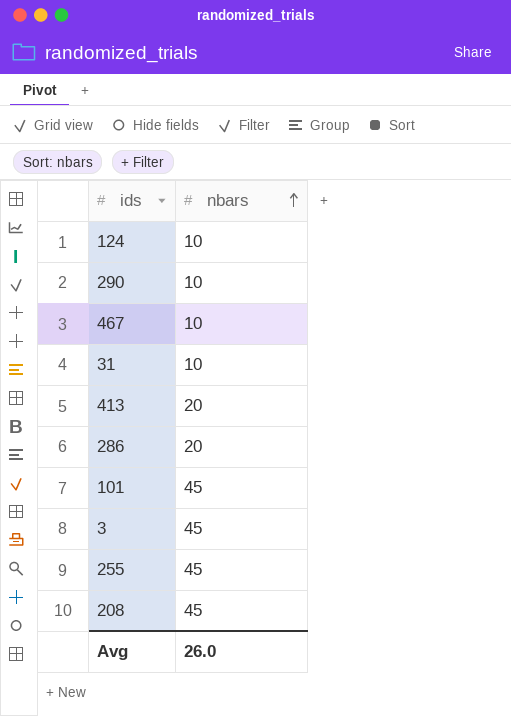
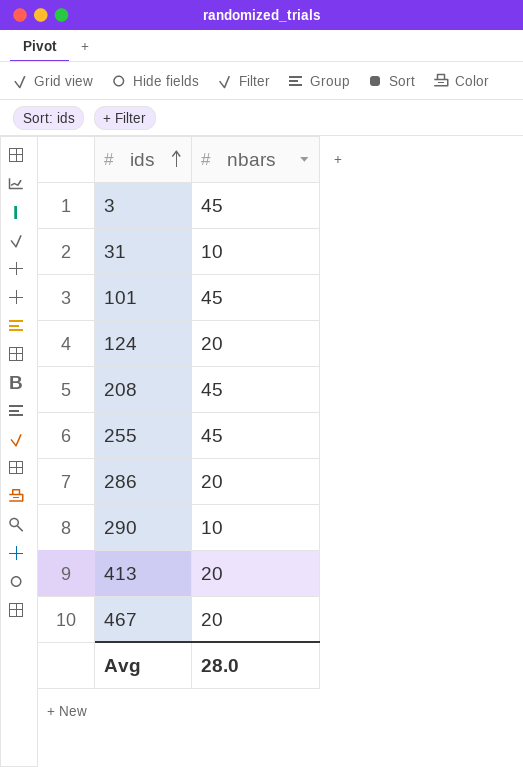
row order: nbars ascending -> ids ascending
124 | nbars: 10 -> 20
467 | nbars: 10 -> 20
Avg | nbars: 26.0 -> 28.0

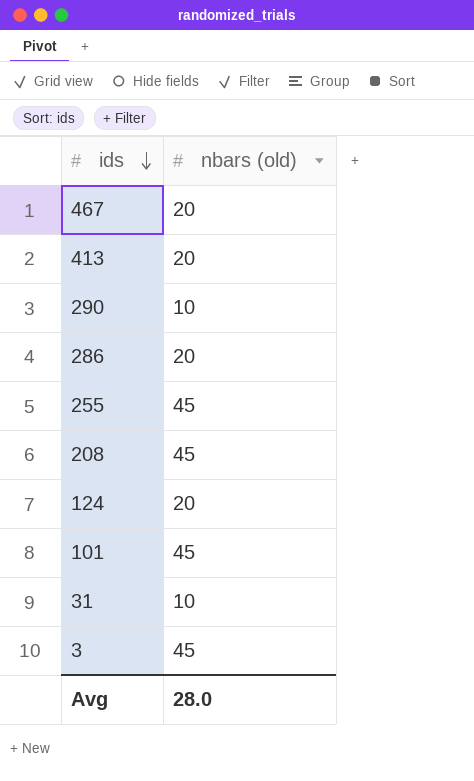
row order: ids ascending -> ids descending
column name: nbars -> nbars (old)

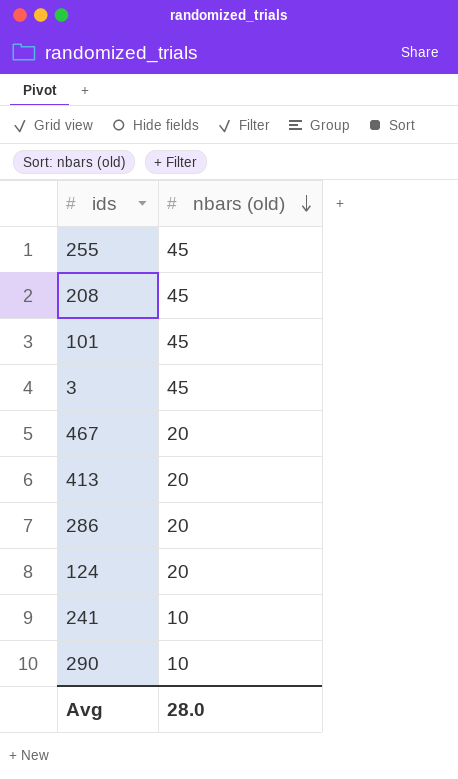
row order: ids descending -> nbars (old) descending
row 31: 10 -> none
row 241: none -> 10

